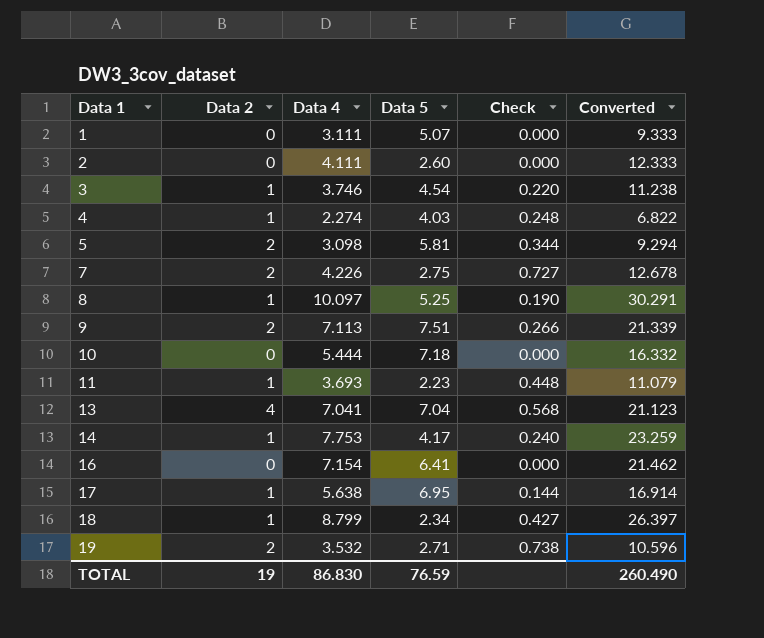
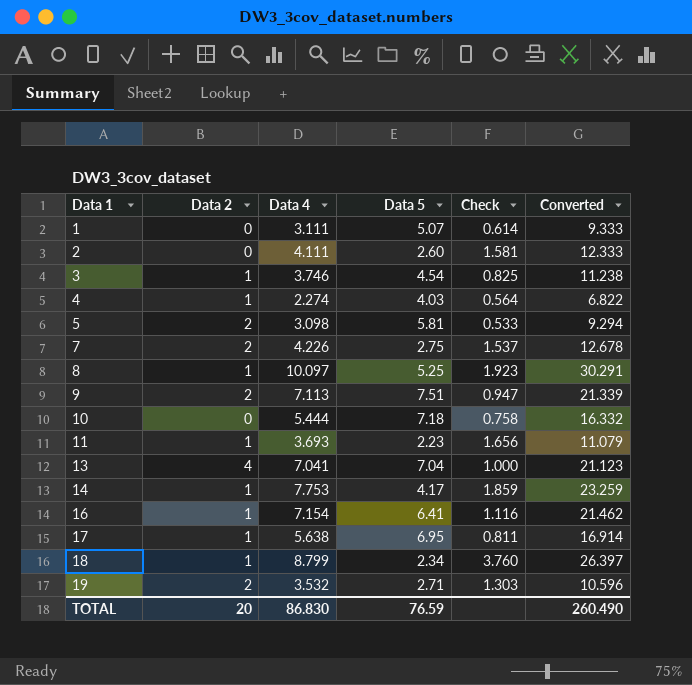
column Check | formula: [Data 2] / [Data 5] -> [Data 4] / [Data 5]
16 | Data 2: 0 -> 1
TOTAL | Data 2: 19 -> 20

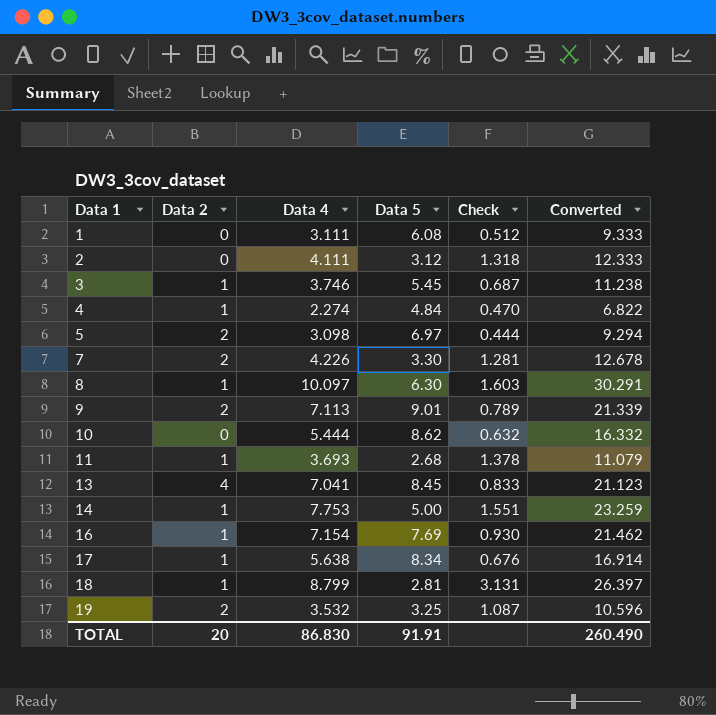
1 | Data 5: 5.07 -> 6.08
1 | Check: 0.614 -> 0.512
2 | Data 5: 2.60 -> 3.12
2 | Check: 1.581 -> 1.318
3 | Data 5: 4.54 -> 5.45
3 | Check: 0.825 -> 0.687
4 | Data 5: 4.03 -> 4.84
4 | Check: 0.564 -> 0.470
5 | Data 5: 5.81 -> 6.97
5 | Check: 0.533 -> 0.444
7 | Data 5: 2.75 -> 3.30
7 | Check: 1.537 -> 1.281
8 | Data 5: 5.25 -> 6.30
8 | Check: 1.923 -> 1.603
9 | Data 5: 7.51 -> 9.01
9 | Check: 0.947 -> 0.789
10 | Data 5: 7.18 -> 8.62
10 | Check: 0.758 -> 0.632
11 | Data 5: 2.23 -> 2.68
11 | Check: 1.656 -> 1.378
13 | Data 5: 7.04 -> 8.45
13 | Check: 1.000 -> 0.833
14 | Data 5: 4.17 -> 5.00
14 | Check: 1.859 -> 1.551
16 | Data 5: 6.41 -> 7.69
16 | Check: 1.116 -> 0.930
17 | Data 5: 6.95 -> 8.34
17 | Check: 0.811 -> 0.676
18 | Data 5: 2.34 -> 2.81
18 | Check: 3.760 -> 3.131
19 | Data 5: 2.71 -> 3.25
19 | Check: 1.303 -> 1.087
TOTAL | Data 5: 76.59 -> 91.91

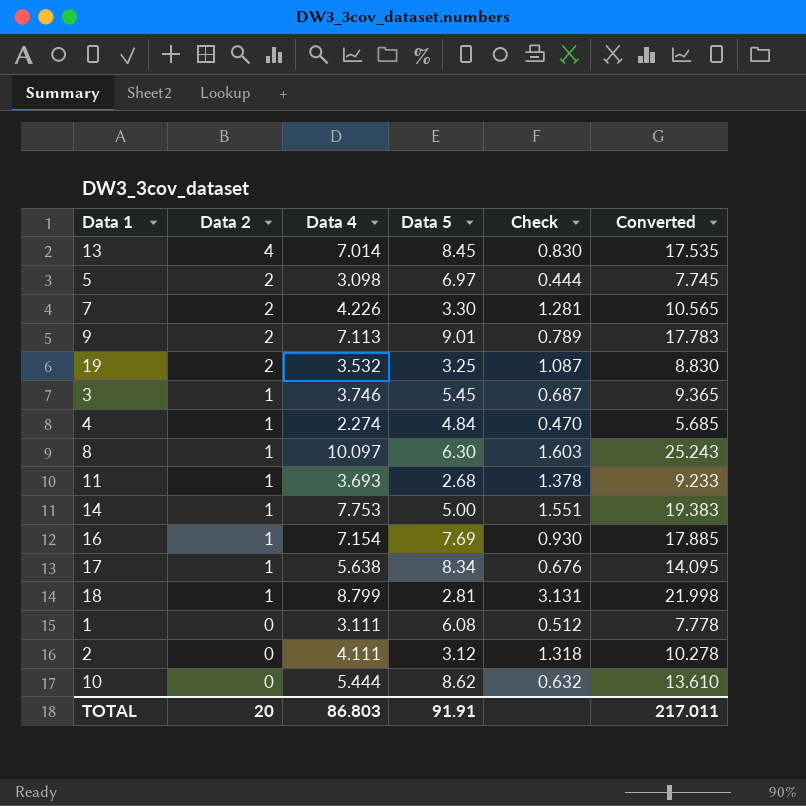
row order: Data 1 ascending -> Data 2 descending
column Converted | formula: [Data 4] * 3 -> [Data 4] * 2.5
13 | Data 4: 7.041 -> 7.014
13 | Check: 0.833 -> 0.830
TOTAL | Data 4: 86.830 -> 86.803
TOTAL | Converted: 260.490 -> 217.011

